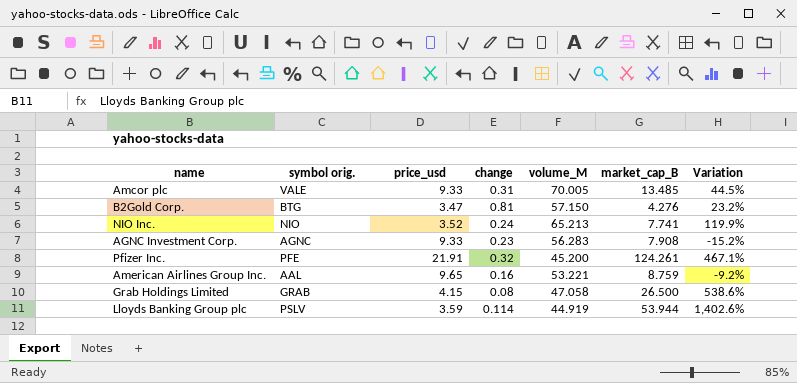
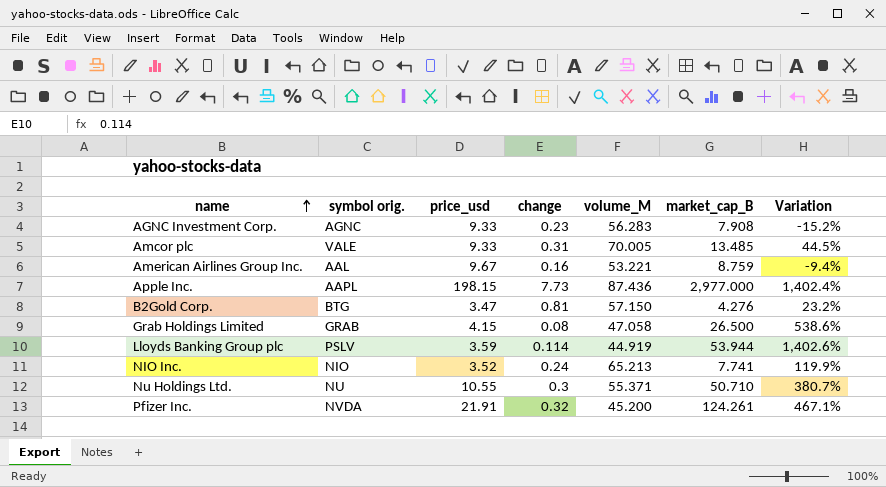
row order: none -> name ascending
American Airlines Group Inc. | price_usd: 9.65 -> 9.67
American Airlines Group Inc. | Variation: -9.2% -> -9.4%
row Apple Inc.: none -> AAPL | 198.15 | 7.73 | 87.436 | 2,977.000 | 1,402.4%
row Nu Holdings Ltd.: none -> NU | 10.55 | 0.3 | 55.371 | 50.710 | 380.7%
Pfizer Inc. | symbol orig.: PFE -> NVDA

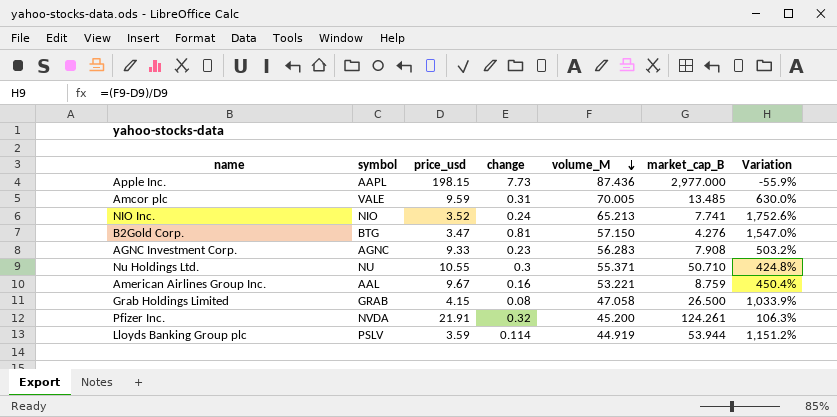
row order: name ascending -> volume_M descending
column name: symbol orig. -> symbol
column Variation | formula: ([market_cap_B] - [price_usd]) / [price_usd] -> ([volume_M] - [price_usd]) / [price_usd]
Amcor plc | price_usd: 9.33 -> 9.59

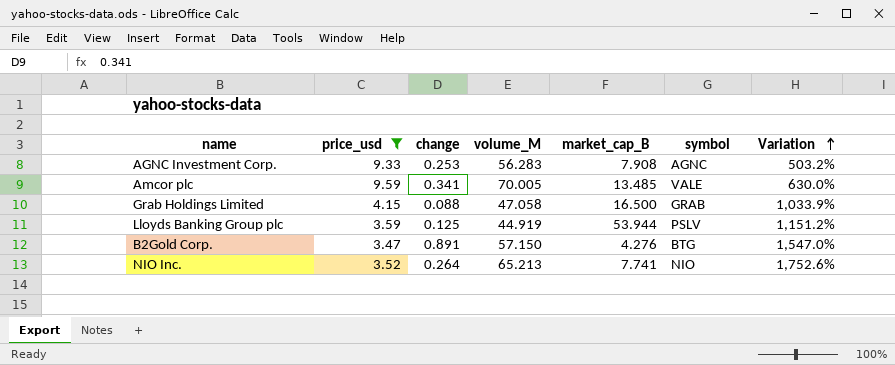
filter: none -> price_usd <= 9.59
row order: volume_M descending -> Variation ascending
column symbol | position: 2 -> 6
AGNC Investment Corp. | change: 0.23 -> 0.253
Amcor plc | change: 0.31 -> 0.341
Grab Holdings Limited | change: 0.08 -> 0.088
Grab Holdings Limited | market_cap_B: 26.500 -> 16.500
Lloyds Banking Group plc | change: 0.114 -> 0.125
B2Gold Corp. | change: 0.81 -> 0.891
NIO Inc. | change: 0.24 -> 0.264

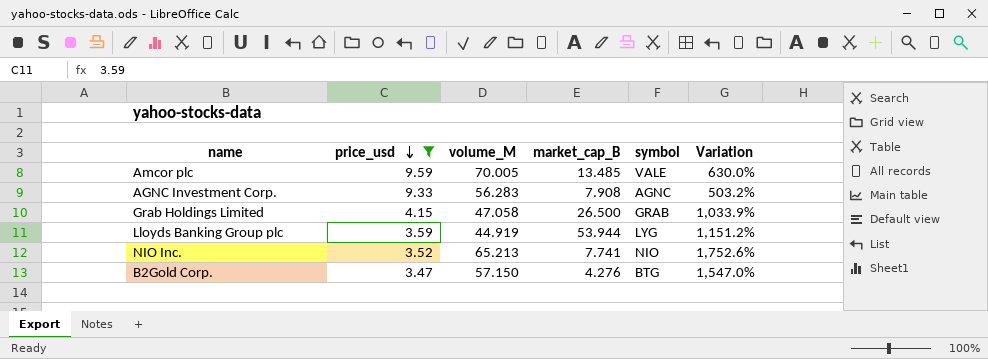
row order: Variation ascending -> price_usd descending
column change | position: 3 -> none
Grab Holdings Limited | market_cap_B: 16.500 -> 26.500
Lloyds Banking Group plc | symbol: PSLV -> LYG

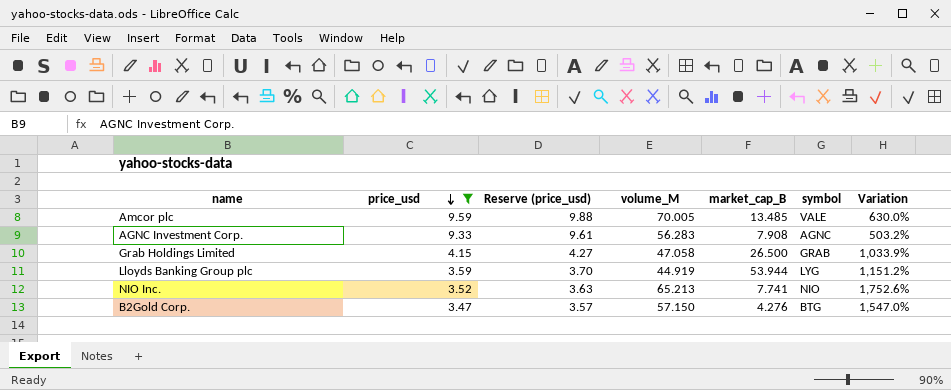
column Reserve (price_usd) | formula: none -> [price_usd] * 1.03

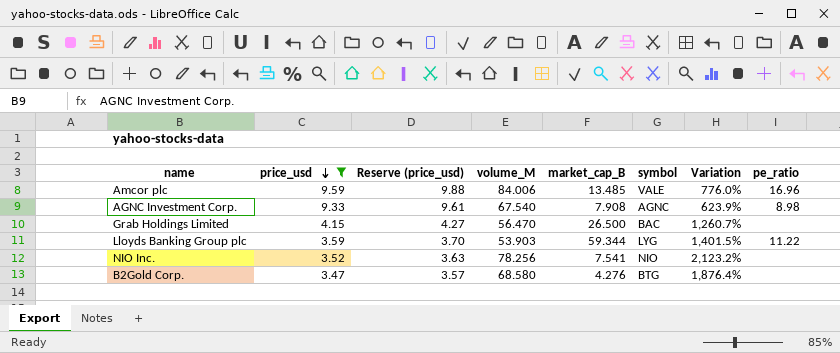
column pe_ratio | position: none -> 8
Amcor plc | volume_M: 70.005 -> 84.006
Amcor plc | Variation: 630.0% -> 776.0%
AGNC Investment Corp. | volume_M: 56.283 -> 67.540
AGNC Investment Corp. | Variation: 503.2% -> 623.9%
Grab Holdings Limited | volume_M: 47.058 -> 56.470
Grab Holdings Limited | symbol: GRAB -> BAC
Grab Holdings Limited | Variation: 1,033.9% -> 1,260.7%
Lloyds Banking Group plc | volume_M: 44.919 -> 53.903
Lloyds Banking Group plc | market_cap_B: 53.944 -> 59.344
Lloyds Banking Group plc | Variation: 1,151.2% -> 1,401.5%
NIO Inc. | volume_M: 65.213 -> 78.256
NIO Inc. | market_cap_B: 7.741 -> 7.541
NIO Inc. | Variation: 1,752.6% -> 2,123.2%
B2Gold Corp. | volume_M: 57.150 -> 68.580
B2Gold Corp. | Variation: 1,547.0% -> 1,876.4%

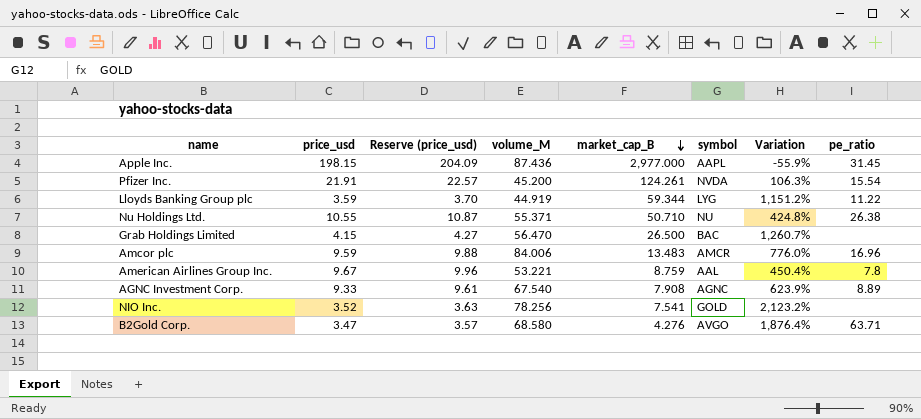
filter: price_usd <= 9.59 -> none
row order: price_usd descending -> market_cap_B descending
Lloyds Banking Group plc | volume_M: 53.903 -> 44.919
Lloyds Banking Group plc | Variation: 1,401.5% -> 1,151.2%
Amcor plc | market_cap_B: 13.485 -> 13.483
Amcor plc | symbol: VALE -> AMCR
AGNC Investment Corp. | pe_ratio: 8.98 -> 8.89
NIO Inc. | symbol: NIO -> GOLD
B2Gold Corp. | symbol: BTG -> AVGO
B2Gold Corp. | pe_ratio: none -> 63.71

